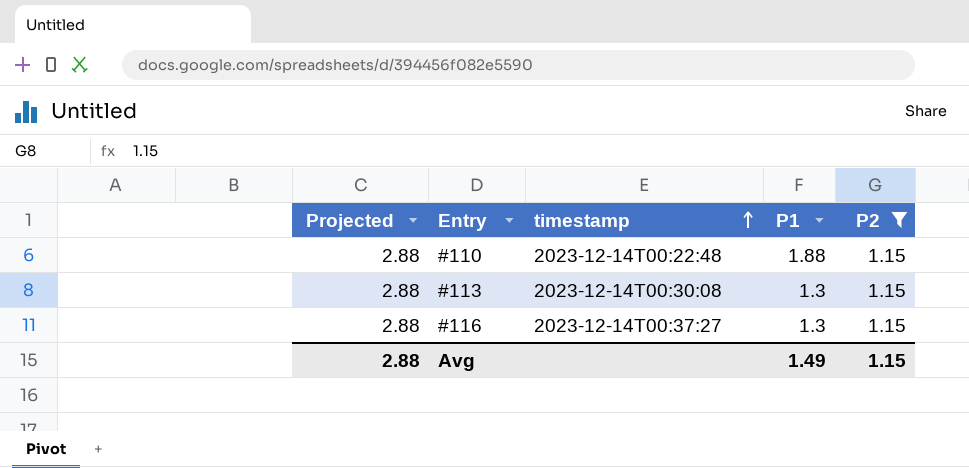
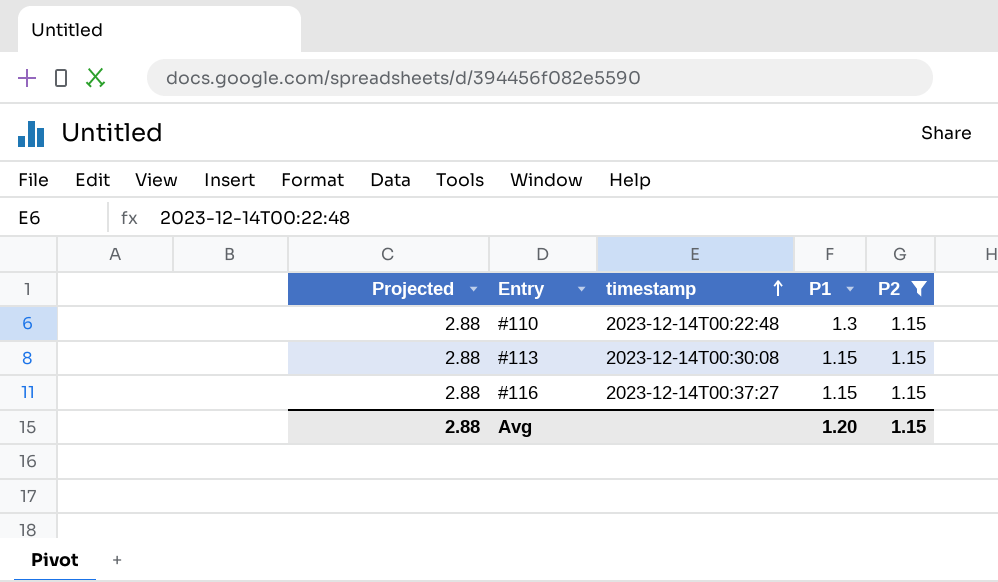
#110 | P1: 1.88 -> 1.3
#113 | P1: 1.3 -> 1.15
#116 | P1: 1.3 -> 1.15
Avg | P1: 1.49 -> 1.20

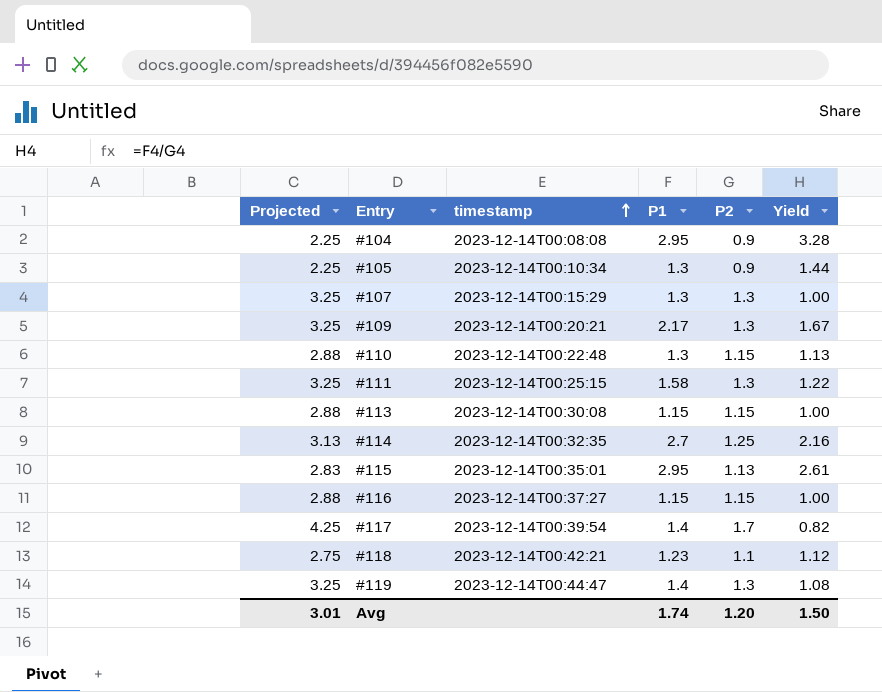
filter: P2 = 1.15 -> none
column Yield | formula: none -> [P1] / [P2]
Avg | Projected: 2.88 -> 3.01
Avg | P1: 1.20 -> 1.74
Avg | P2: 1.15 -> 1.20

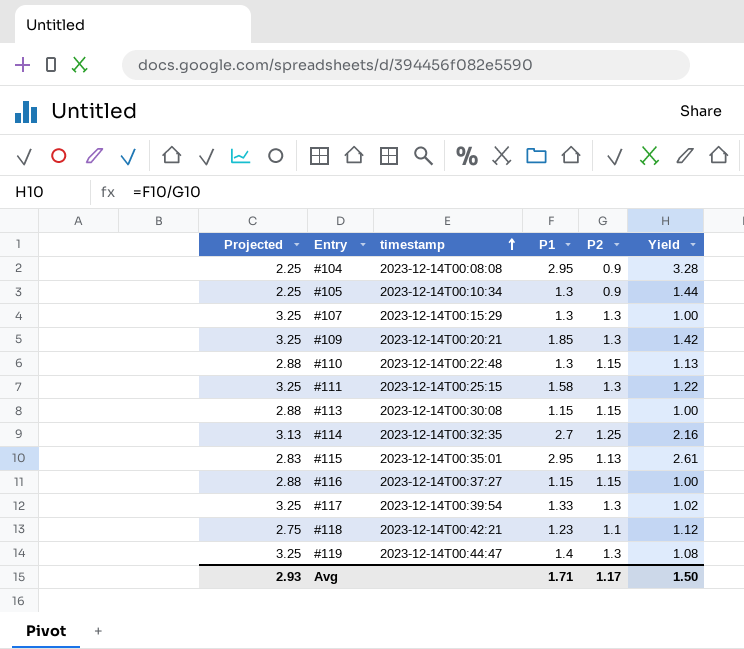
#109 | P1: 2.17 -> 1.85
#109 | Yield: 1.67 -> 1.42
#117 | Projected: 4.25 -> 3.25
#117 | P1: 1.4 -> 1.33
#117 | P2: 1.7 -> 1.3
#117 | Yield: 0.82 -> 1.02
Avg | Projected: 3.01 -> 2.93
Avg | P1: 1.74 -> 1.71
Avg | P2: 1.20 -> 1.17

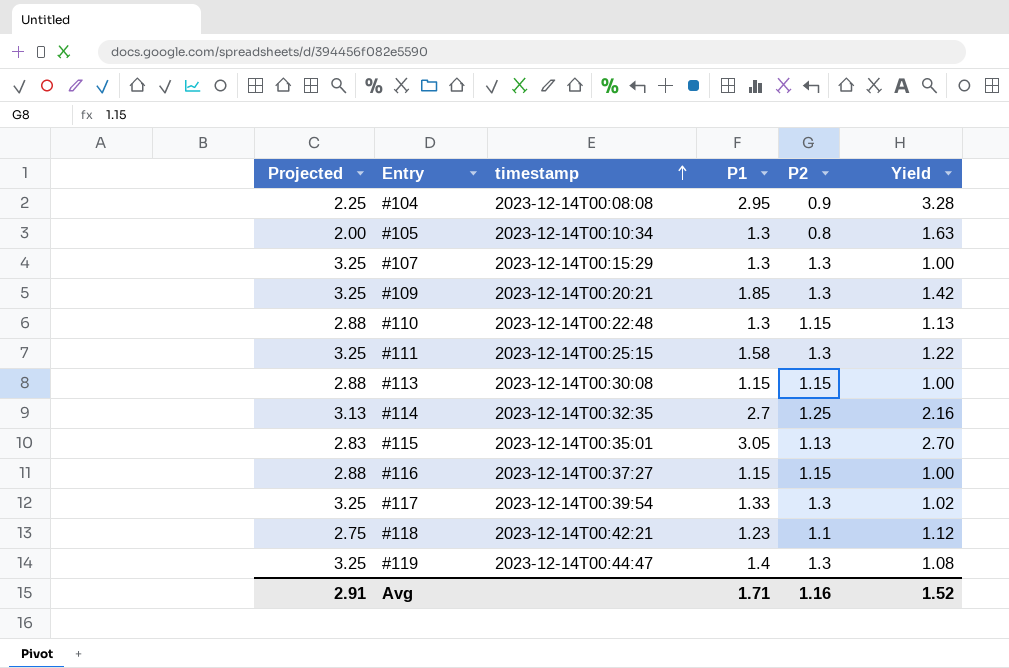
#105 | Projected: 2.25 -> 2.00
#105 | P2: 0.9 -> 0.8
#105 | Yield: 1.44 -> 1.63
#115 | P1: 2.95 -> 3.05
#115 | Yield: 2.61 -> 2.70
Avg | Projected: 2.93 -> 2.91
Avg | P2: 1.17 -> 1.16
Avg | Yield: 1.50 -> 1.52

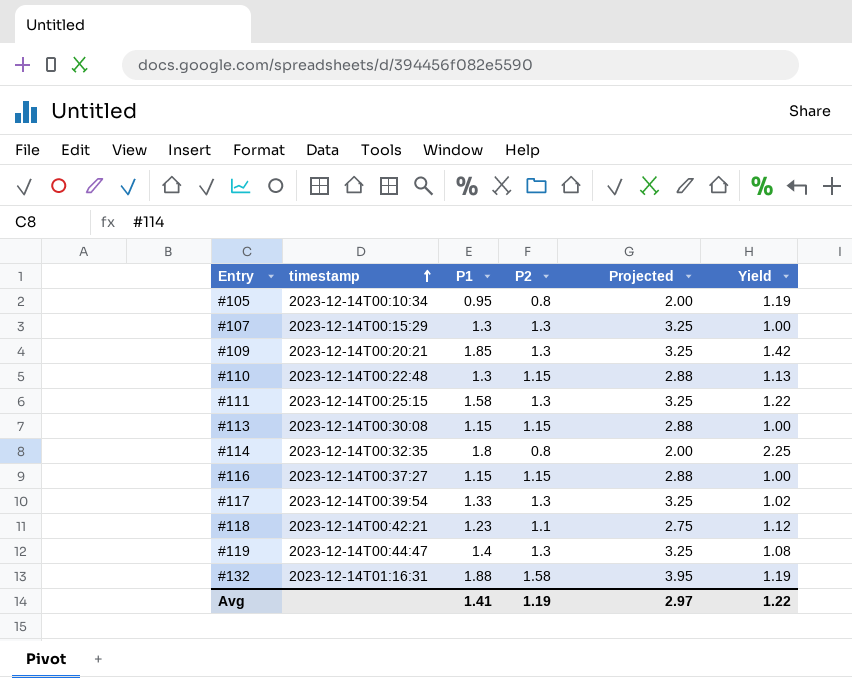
column Projected | position: 1 -> 5
row #104: 2.25 | 2023-12-14T00:08:08 | 2.95 | 0.9 | 3.28 -> none
row #115: 2.83 | 2023-12-14T00:35:01 | 3.05 | 1.13 | 2.70 -> none
#105 | P1: 1.3 -> 0.95
#105 | Yield: 1.63 -> 1.19
#114 | P1: 2.7 -> 1.8
#114 | P2: 1.25 -> 0.8
#114 | Projected: 3.13 -> 2.00
#114 | Yield: 2.16 -> 2.25
row #132: none -> 2023-12-14T01:16:31 | 1.88 | 1.58 | 3.95 | 1.19
Avg | P1: 1.71 -> 1.41
Avg | P2: 1.16 -> 1.19
Avg | Projected: 2.91 -> 2.97
Avg | Yield: 1.52 -> 1.22

